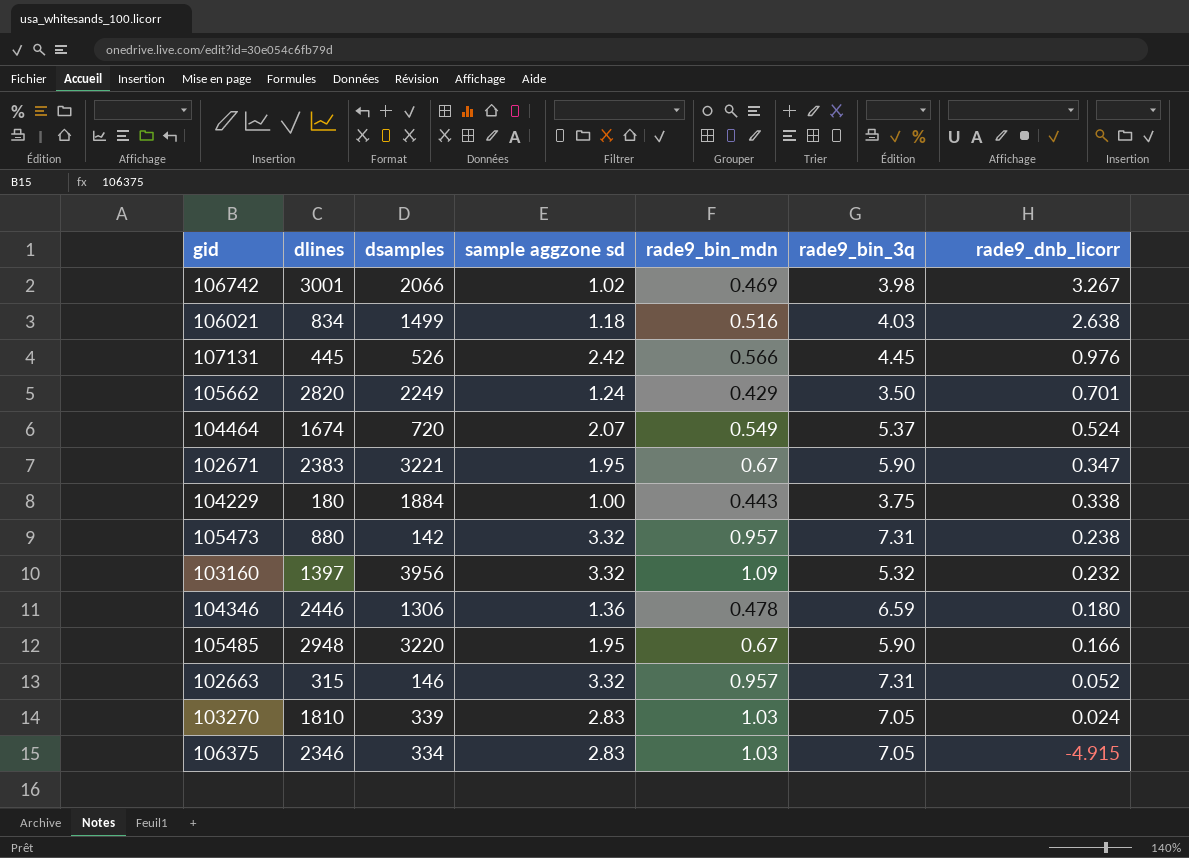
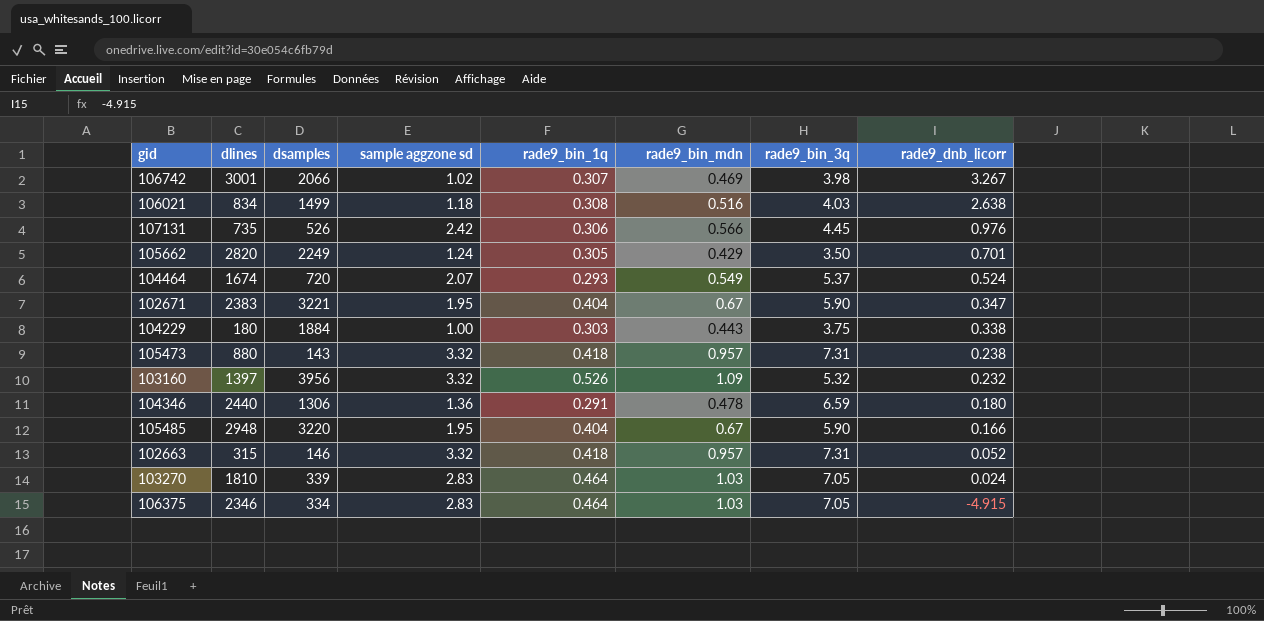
column rade9_bin_1q | position: none -> 5
107131 | dlines: 445 -> 735
105473 | dsamples: 142 -> 143
104346 | dlines: 2446 -> 2440

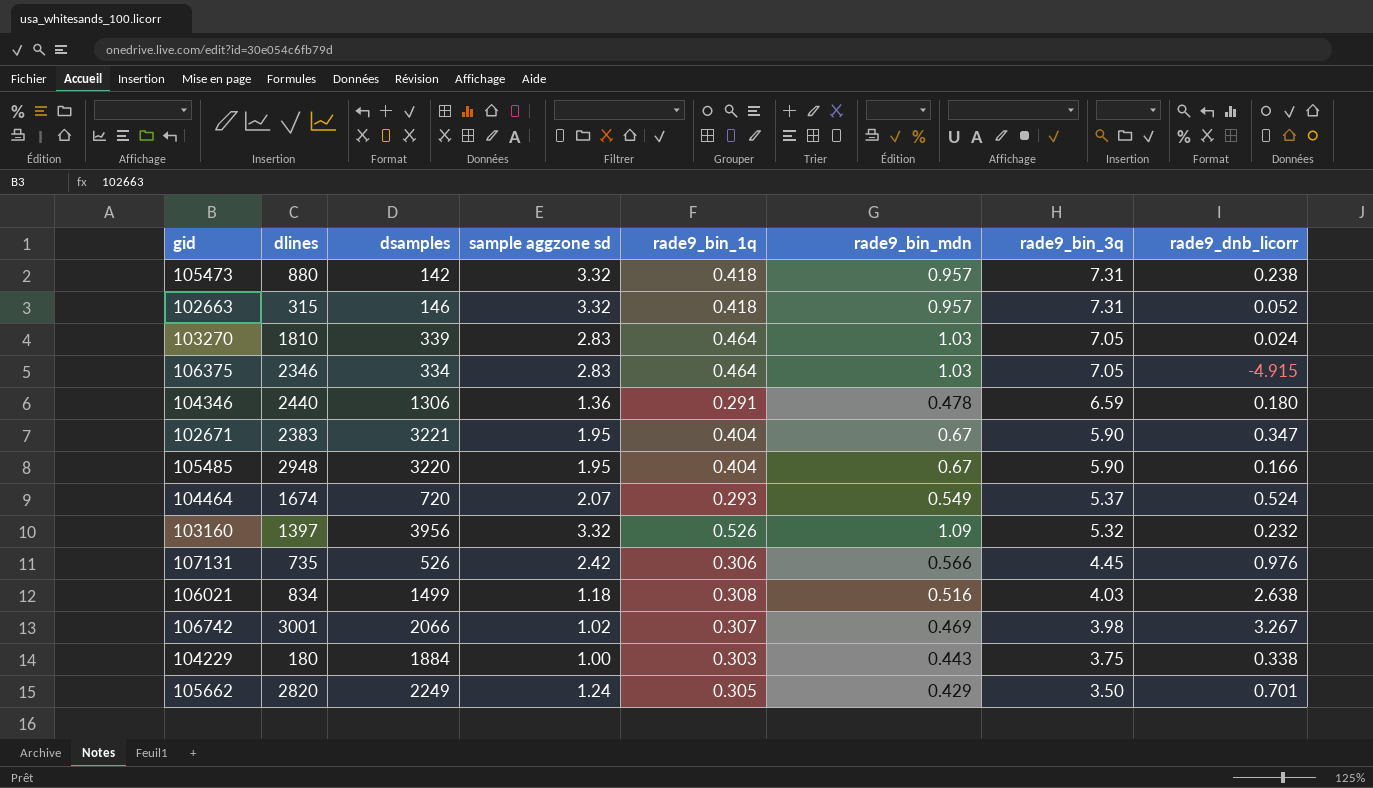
row order: rade9_dnb_licorr descending -> rade9_bin_3q descending
105473 | dsamples: 143 -> 142

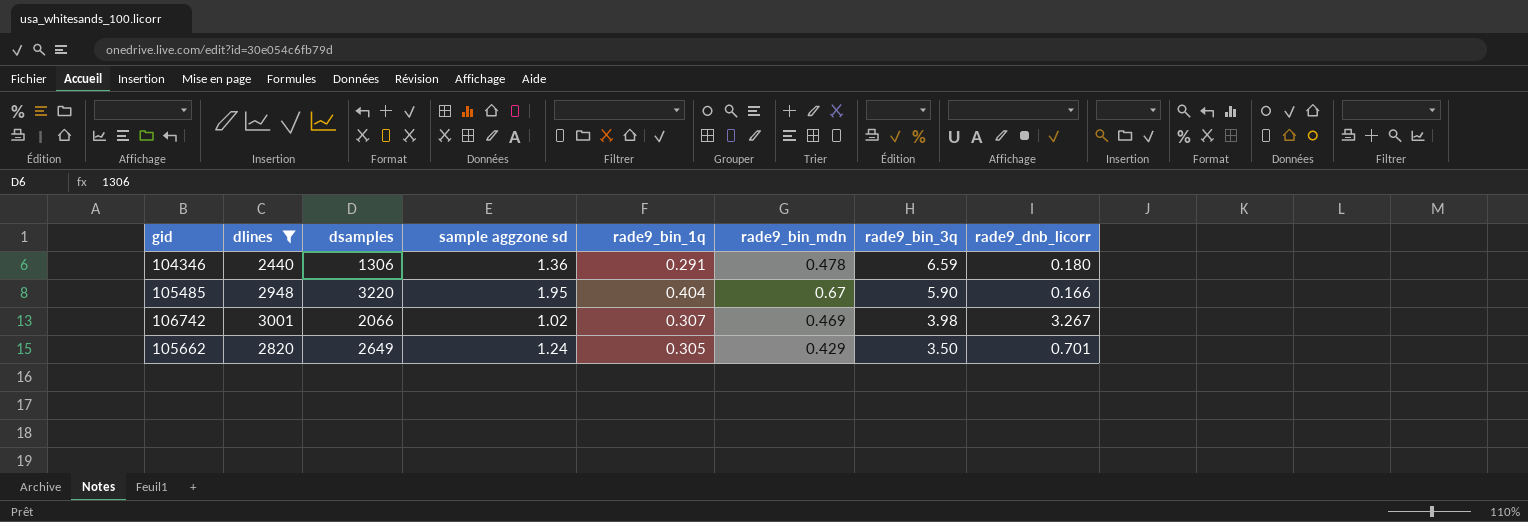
filter: none -> dlines >= 2440
105662 | dsamples: 2249 -> 2649

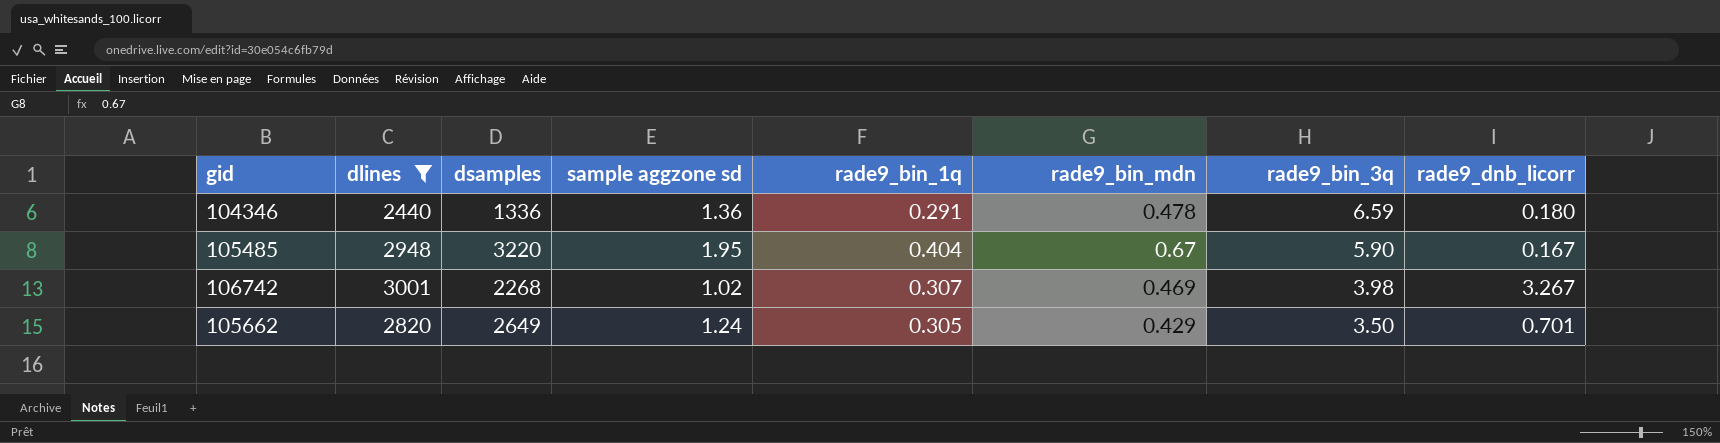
104346 | dsamples: 1306 -> 1336
105485 | rade9_dnb_licorr: 0.166 -> 0.167
106742 | dsamples: 2066 -> 2268

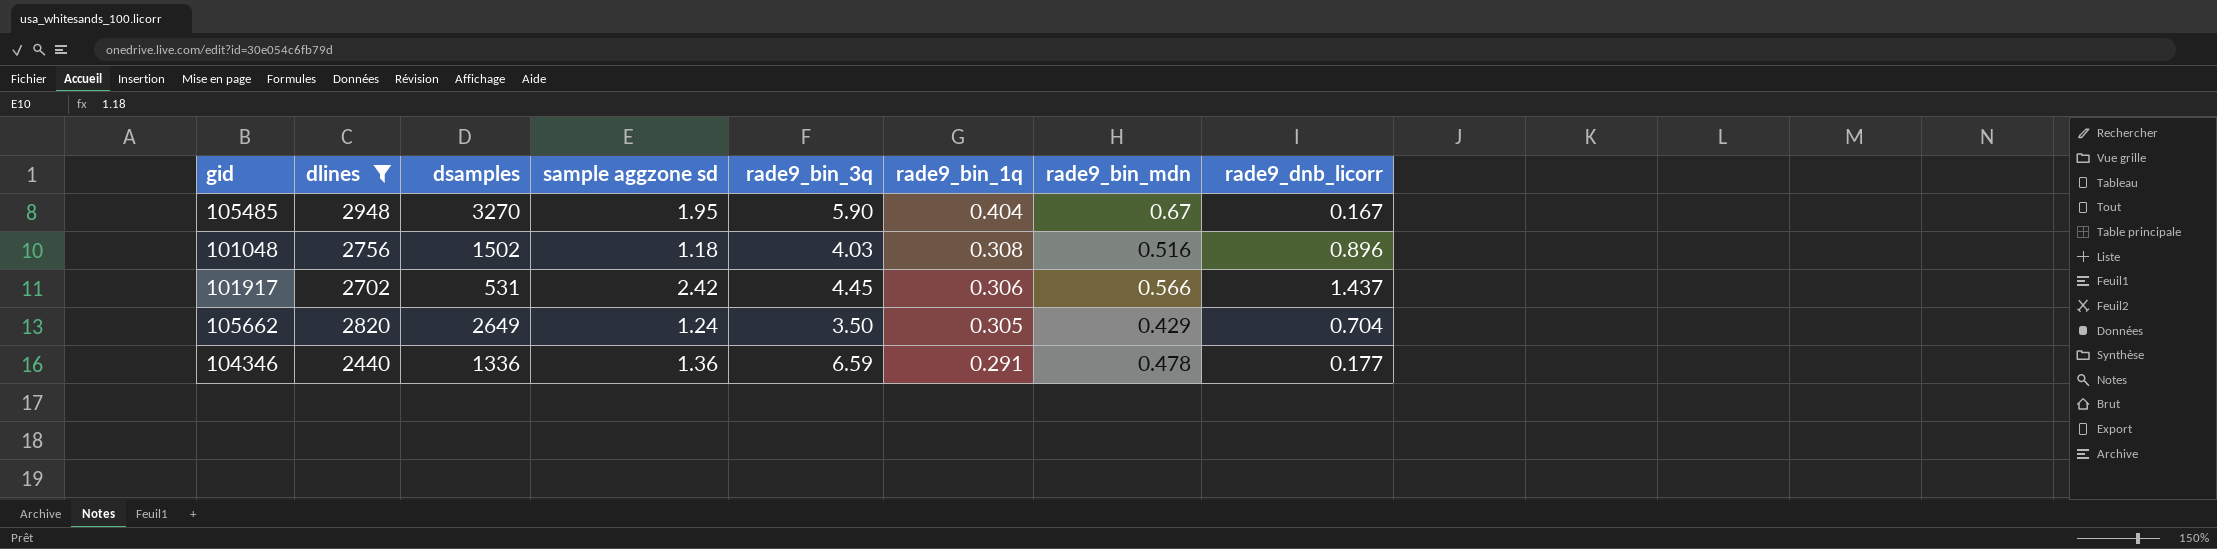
row order: rade9_bin_3q descending -> rade9_bin_1q descending
column rade9_bin_3q | position: 7 -> 5
row 106742: 3001 | 2268 | 1.02 | 0.307 | 0.469 | 3.98 | 3.267 -> none
105485 | dsamples: 3220 -> 3270
row 101048: none -> 2756 | 1502 | 1.18 | 4.03 | 0.308 | 0.516 | 0.896
row 101917: none -> 2702 | 531 | 2.42 | 4.45 | 0.306 | 0.566 | 1.437
105662 | rade9_dnb_licorr: 0.701 -> 0.704
104346 | rade9_dnb_licorr: 0.180 -> 0.177

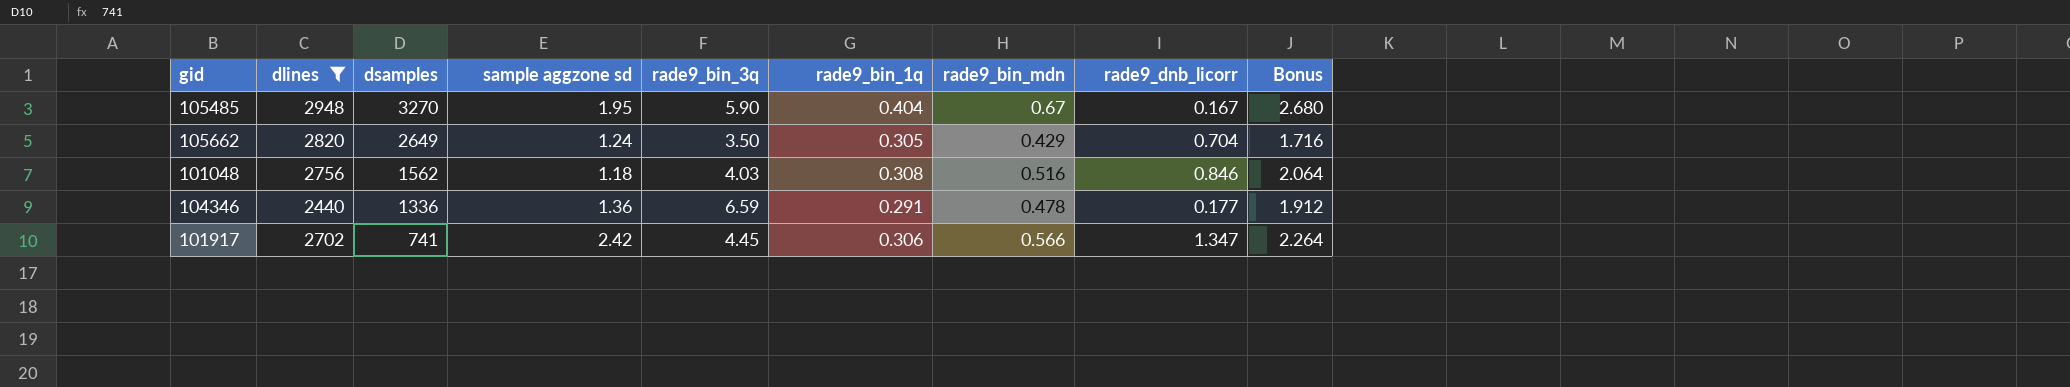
row order: rade9_bin_1q descending -> dsamples descending
column Bonus | formula: none -> [rade9_bin_mdn] * 4
101048 | dsamples: 1502 -> 1562
101048 | rade9_dnb_licorr: 0.896 -> 0.846
101917 | dsamples: 531 -> 741
101917 | rade9_dnb_licorr: 1.437 -> 1.347

